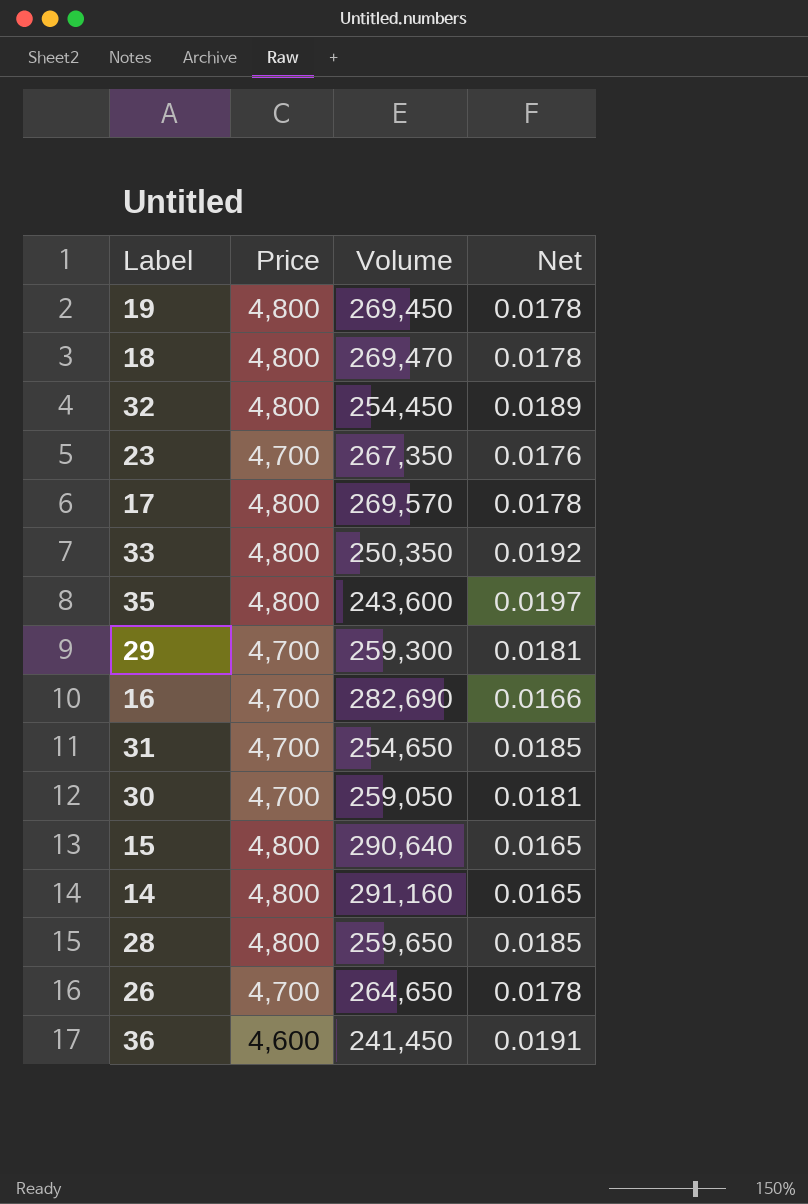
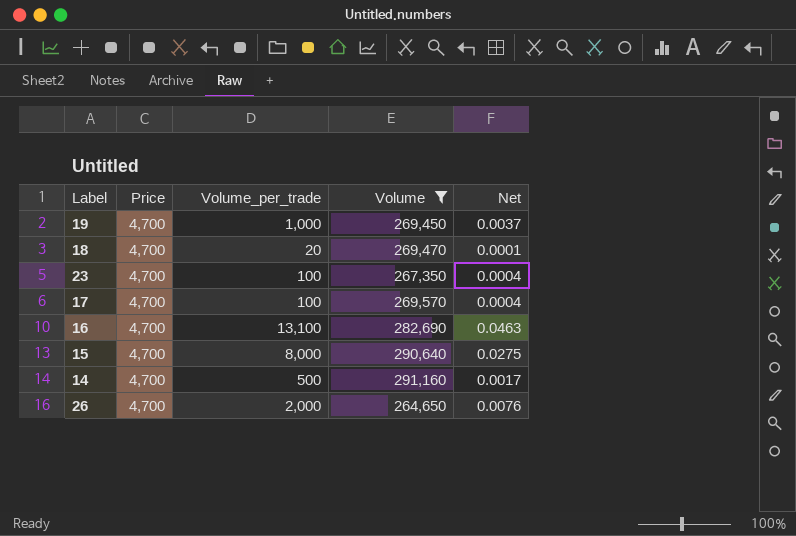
filter: none -> Volume >= 264,650
column Volume_per_trade | position: none -> 3
column Net | formula: [Price] / [Volume] -> [Volume_per_trade] / [Volume]
19 | Price: 4,800 -> 4,700
18 | Price: 4,800 -> 4,700
17 | Price: 4,800 -> 4,700
15 | Price: 4,800 -> 4,700
14 | Price: 4,800 -> 4,700

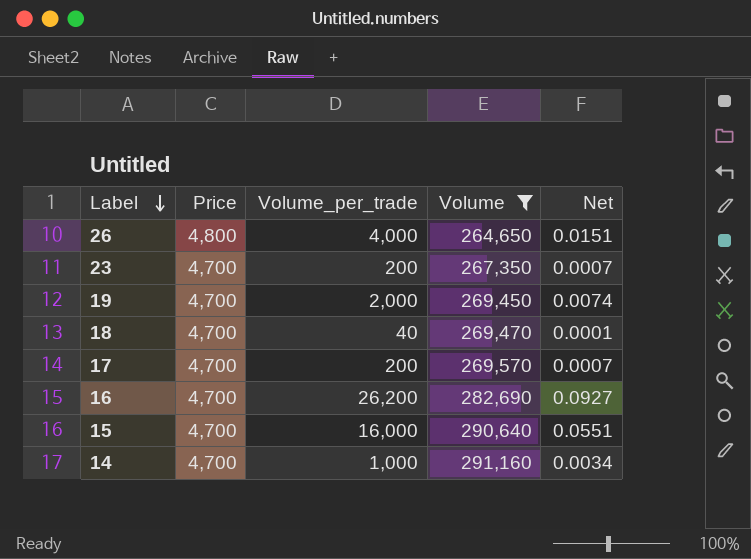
row order: none -> Label descending
26 | Price: 4,700 -> 4,800
26 | Volume_per_trade: 2,000 -> 4,000
26 | Net: 0.0076 -> 0.0151
23 | Volume_per_trade: 100 -> 200
23 | Net: 0.0004 -> 0.0007
19 | Volume_per_trade: 1,000 -> 2,000
19 | Net: 0.0037 -> 0.0074
18 | Volume_per_trade: 20 -> 40
17 | Volume_per_trade: 100 -> 200
17 | Net: 0.0004 -> 0.0007
16 | Volume_per_trade: 13,100 -> 26,200
16 | Net: 0.0463 -> 0.0927
15 | Volume_per_trade: 8,000 -> 16,000
15 | Net: 0.0275 -> 0.0551
14 | Volume_per_trade: 500 -> 1,000
14 | Net: 0.0017 -> 0.0034

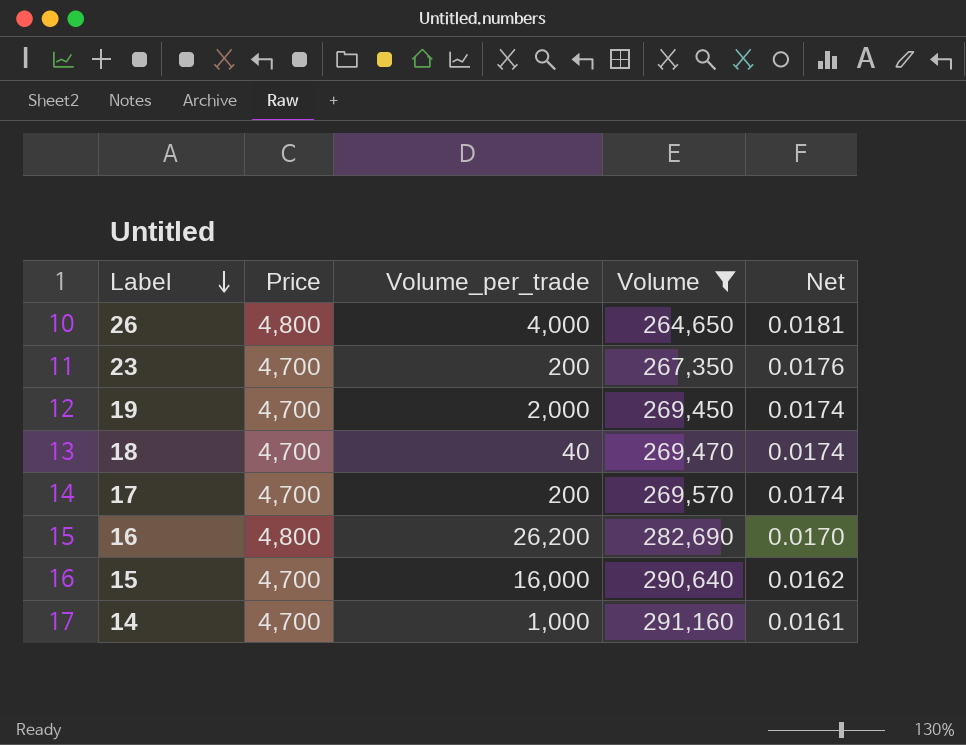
column Net | formula: [Volume_per_trade] / [Volume] -> [Price] / [Volume]
16 | Price: 4,700 -> 4,800

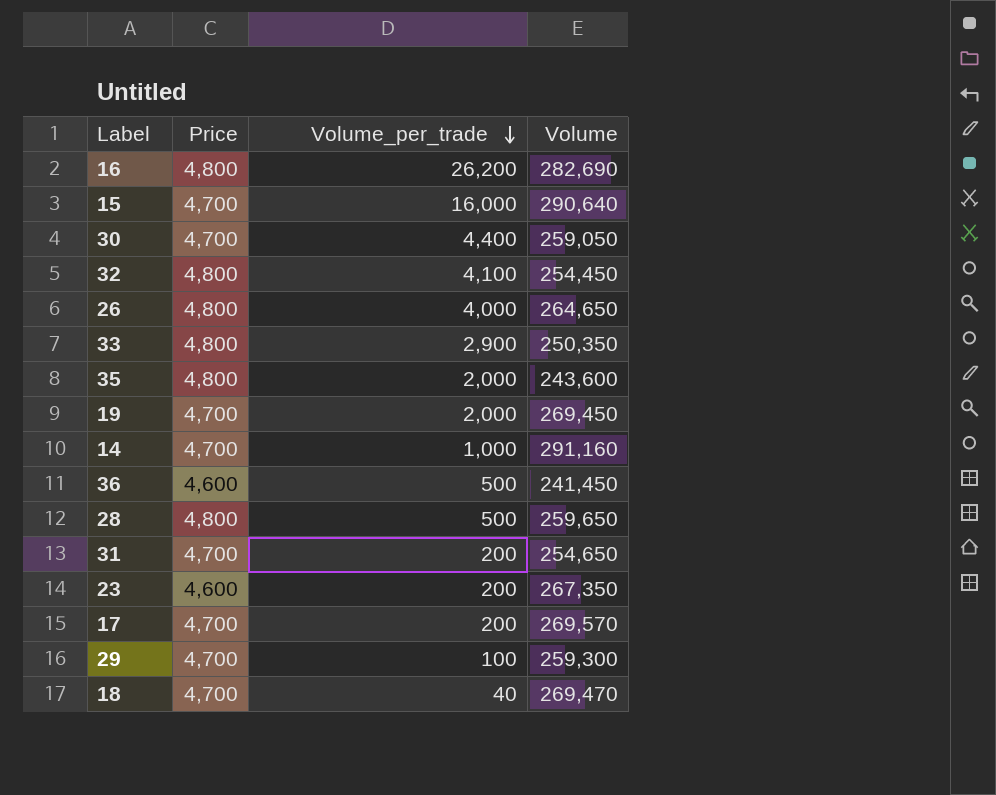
filter: Volume >= 264,650 -> none
row order: Label descending -> Volume_per_trade descending
column Net | formula: [Price] / [Volume] -> none
23 | Price: 4,700 -> 4,600

